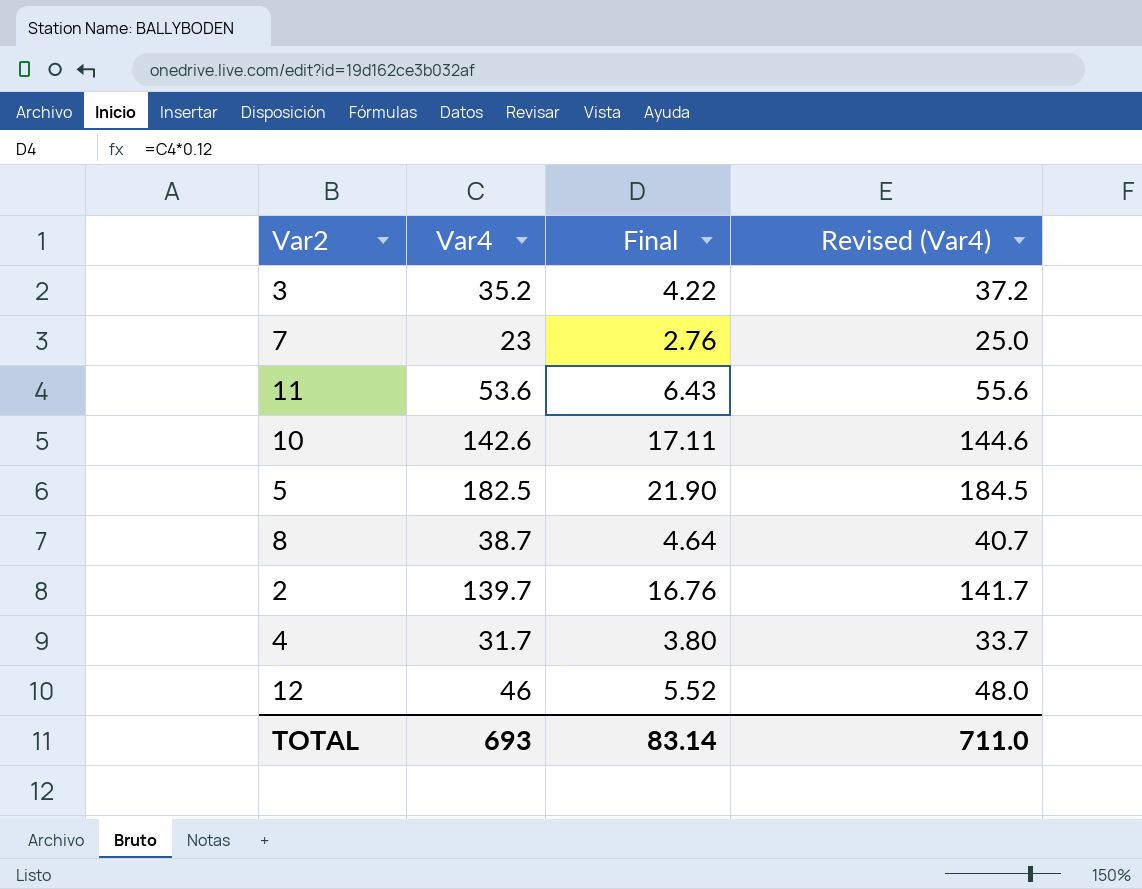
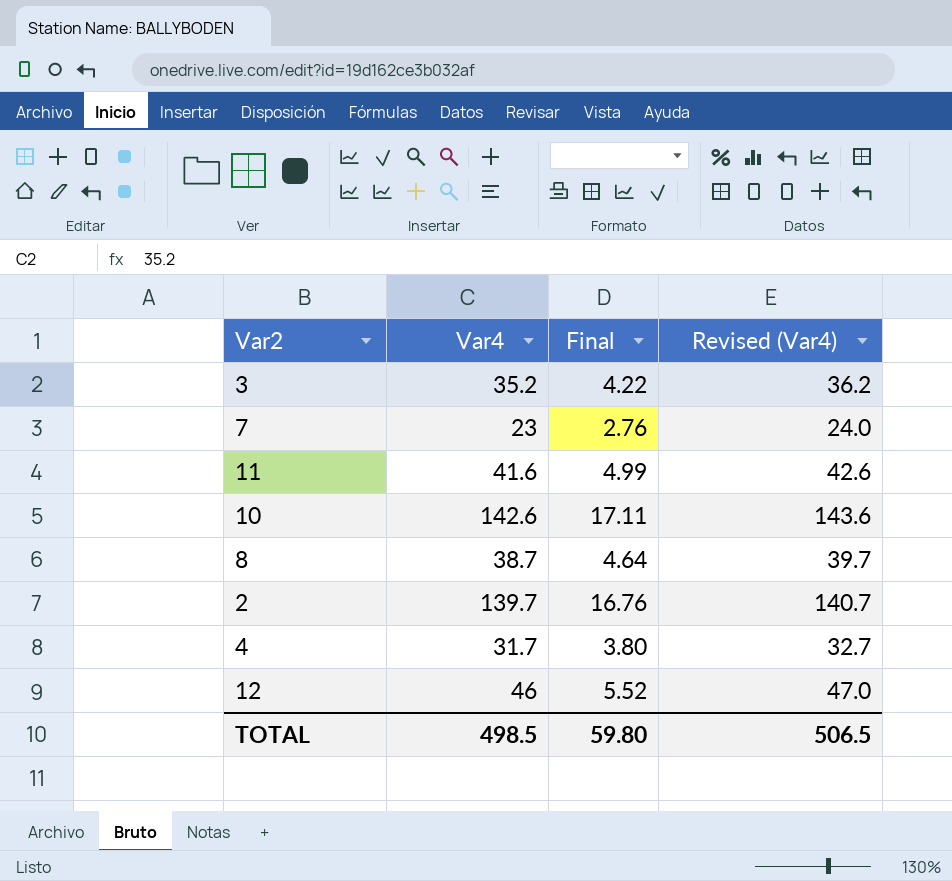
column Revised (Var4) | formula: [Var4] + 2 -> [Var4] + 1
row 5: 182.5 | 21.90 | 184.5 -> none
11 | Var4: 53.6 -> 41.6
11 | Final: 6.43 -> 4.99
TOTAL | Var4: 693 -> 498.5
TOTAL | Final: 83.14 -> 59.80
TOTAL | Revised (Var4): 711.0 -> 506.5

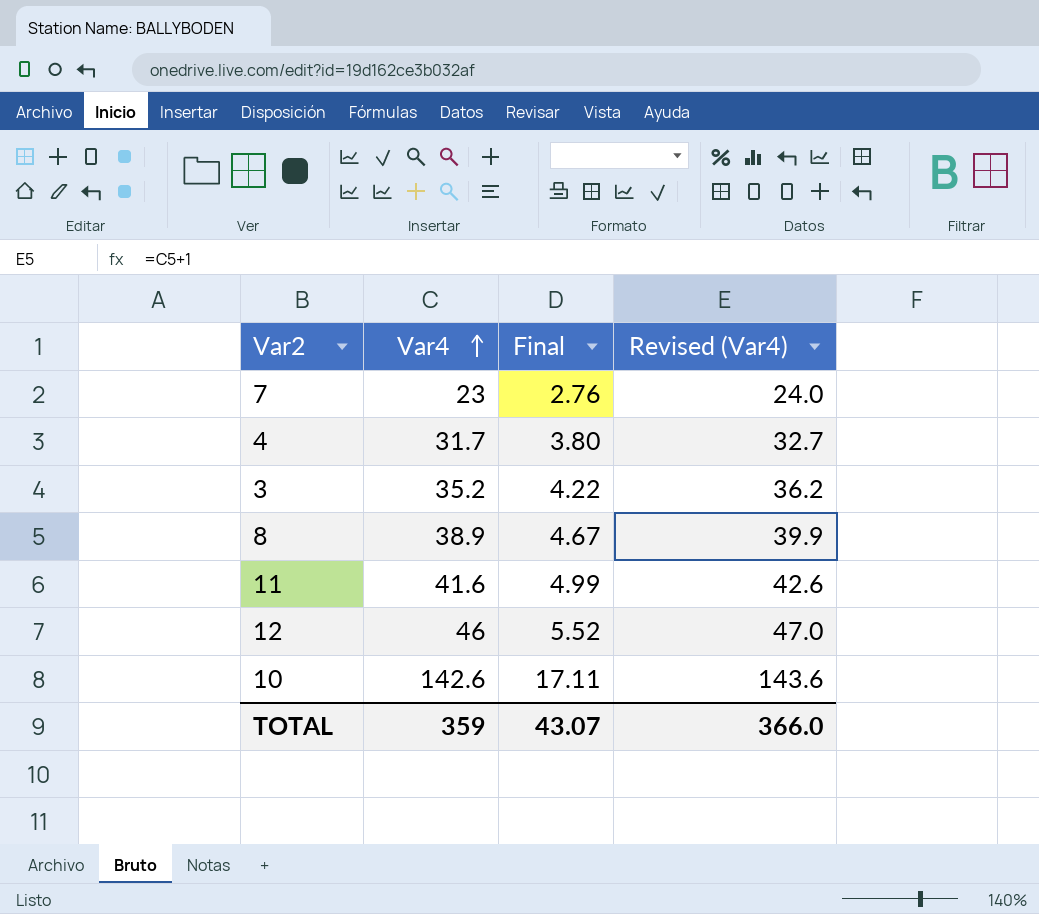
row order: none -> Var4 ascending
row 2: 139.7 | 16.76 | 140.7 -> none
8 | Var4: 38.7 -> 38.9
8 | Final: 4.64 -> 4.67
8 | Revised (Var4): 39.7 -> 39.9
TOTAL | Var4: 498.5 -> 359
TOTAL | Final: 59.80 -> 43.07
TOTAL | Revised (Var4): 506.5 -> 366.0

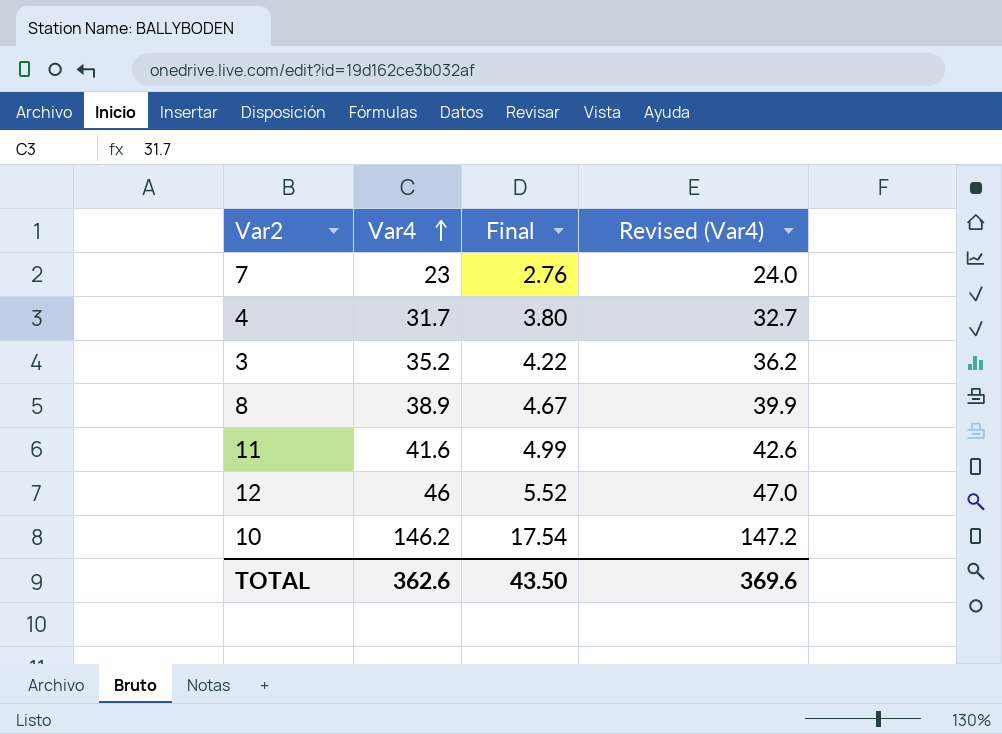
10 | Var4: 142.6 -> 146.2
10 | Final: 17.11 -> 17.54
10 | Revised (Var4): 143.6 -> 147.2
TOTAL | Var4: 359 -> 362.6
TOTAL | Final: 43.07 -> 43.50
TOTAL | Revised (Var4): 366.0 -> 369.6

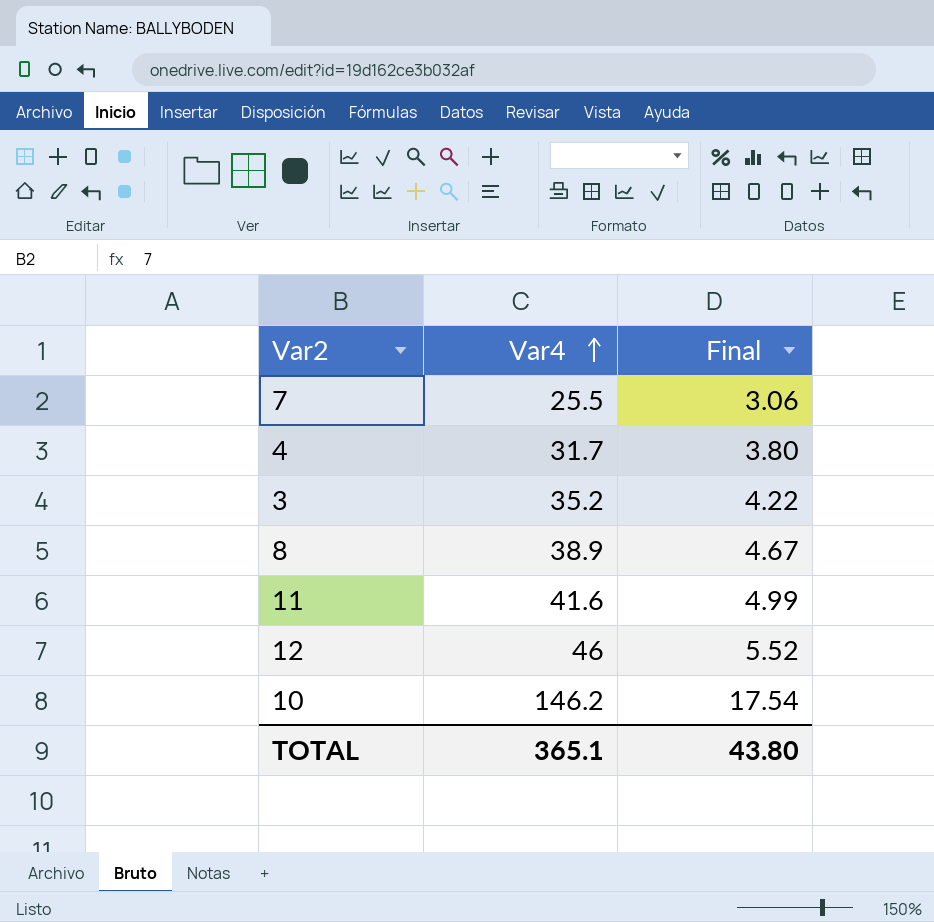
column Revised (Var4) | formula: [Var4] + 1 -> none
7 | Var4: 23 -> 25.5
7 | Final: 2.76 -> 3.06
TOTAL | Var4: 362.6 -> 365.1
TOTAL | Final: 43.50 -> 43.80

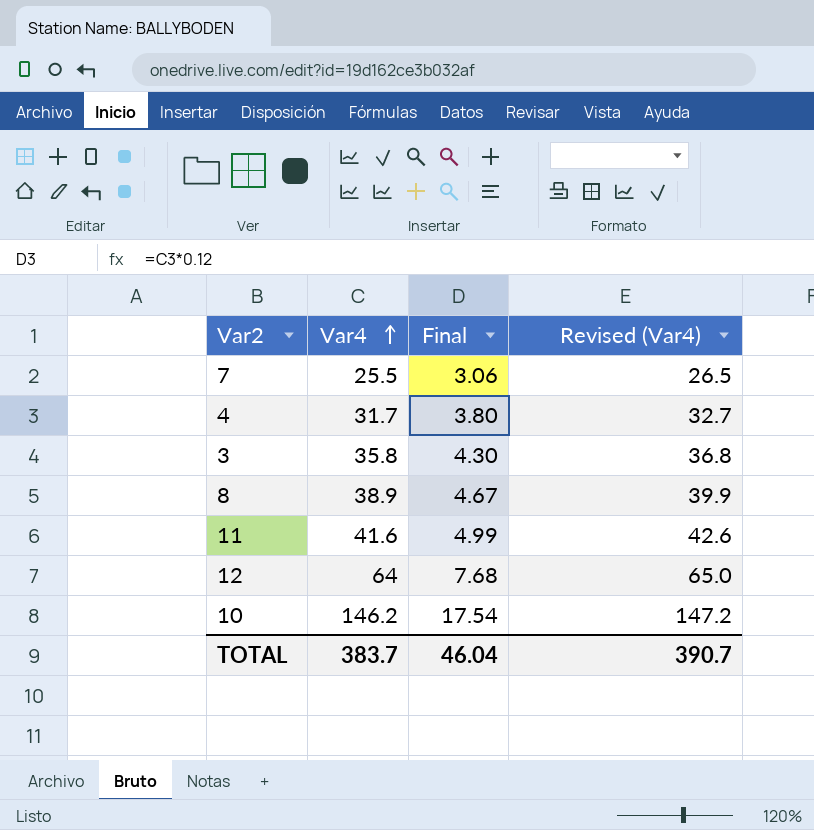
column Revised (Var4) | formula: none -> [Var4] + 1
3 | Var4: 35.2 -> 35.8
3 | Final: 4.22 -> 4.30
12 | Var4: 46 -> 64
12 | Final: 5.52 -> 7.68
TOTAL | Var4: 365.1 -> 383.7
TOTAL | Final: 43.80 -> 46.04

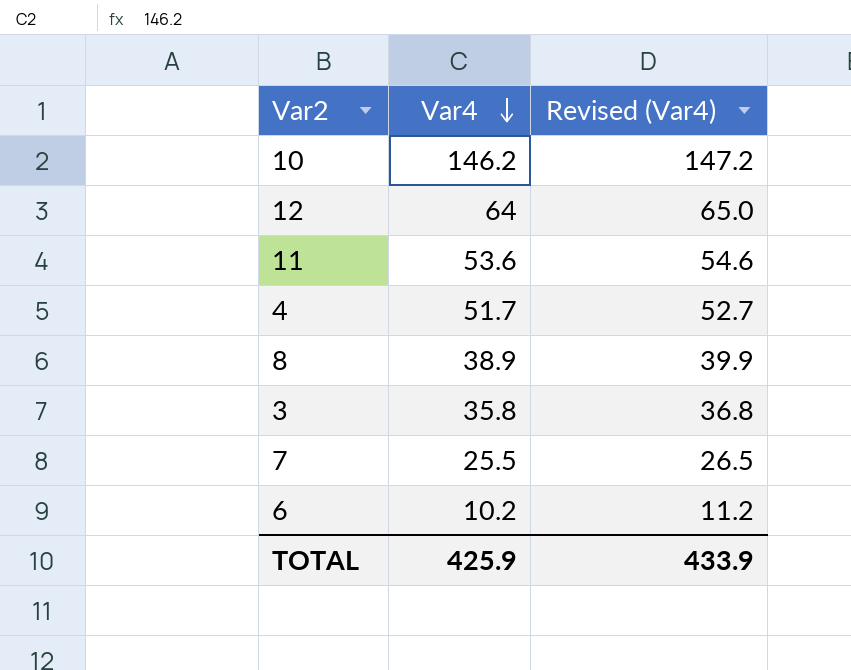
row order: Var4 ascending -> Var4 descending
column Final | formula: [Var4] * 0.12 -> none
11 | Var4: 41.6 -> 53.6
11 | Revised (Var4): 42.6 -> 54.6
4 | Var4: 31.7 -> 51.7
4 | Revised (Var4): 32.7 -> 52.7
row 6: none -> 10.2 | 11.2
TOTAL | Var4: 383.7 -> 425.9
TOTAL | Revised (Var4): 390.7 -> 433.9

